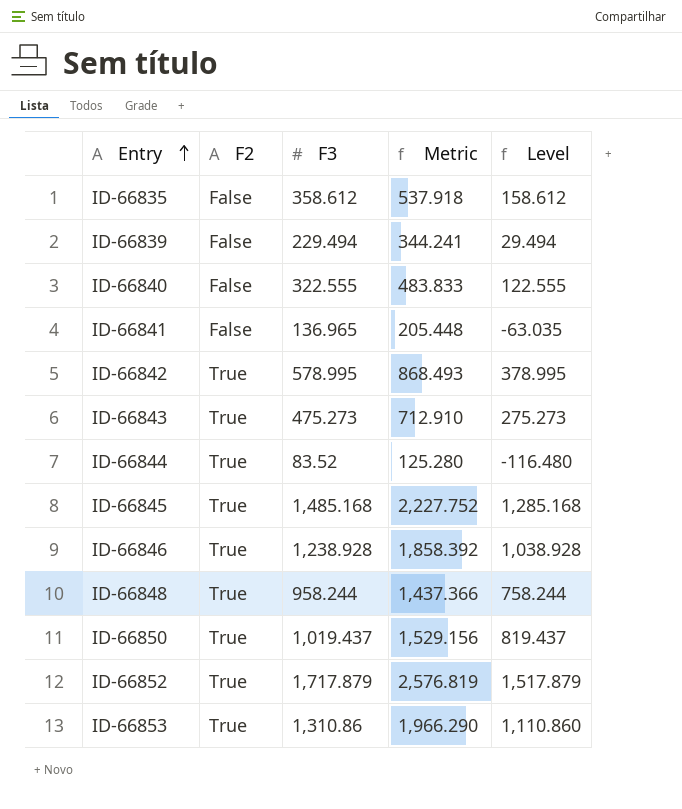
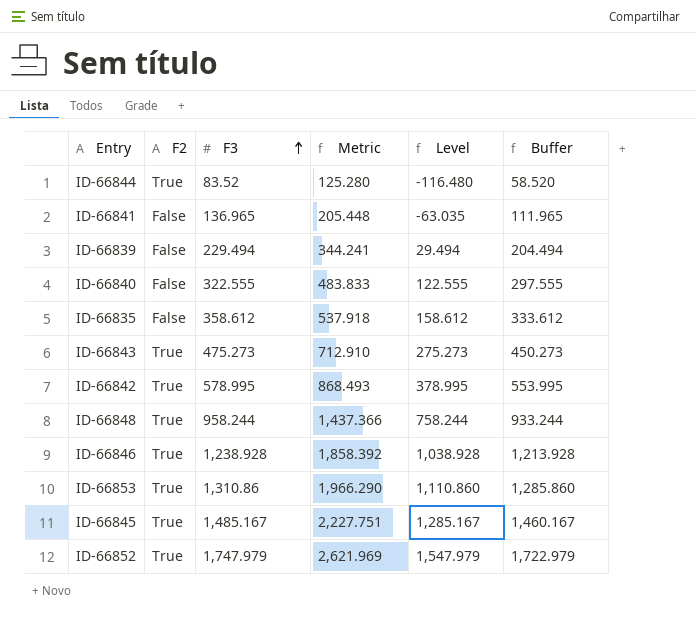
row order: Entry ascending -> F3 ascending
column Buffer | formula: none -> [F3] - 25
row ID-66850: True | 1,019.437 | 1,529.156 | 819.437 -> none
ID-66845 | F3: 1,485.168 -> 1,485.167
ID-66845 | Metric: 2,227.752 -> 2,227.751
ID-66845 | Level: 1,285.168 -> 1,285.167
ID-66852 | F3: 1,717.879 -> 1,747.979
ID-66852 | Metric: 2,576.819 -> 2,621.969
ID-66852 | Level: 1,517.879 -> 1,547.979

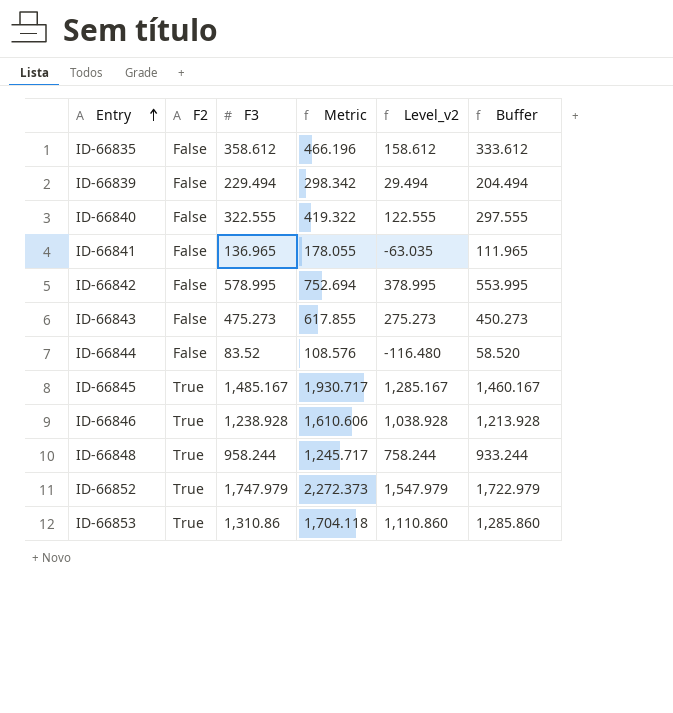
row order: F3 ascending -> Entry ascending
column Metric | formula: [F3] * 1.5 -> [F3] * 1.3
column name: Level -> Level_v2
ID-66842 | F2: True -> False
ID-66843 | F2: True -> False
ID-66844 | F2: True -> False

